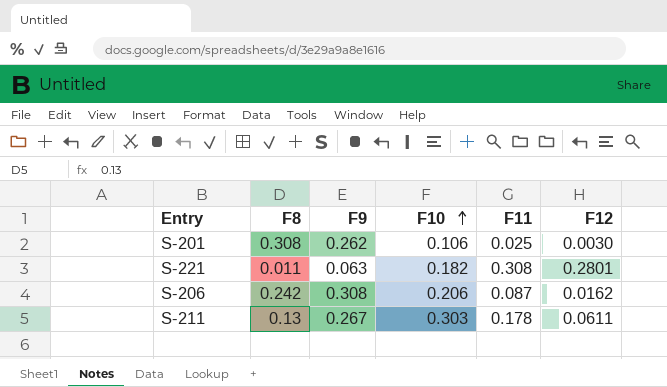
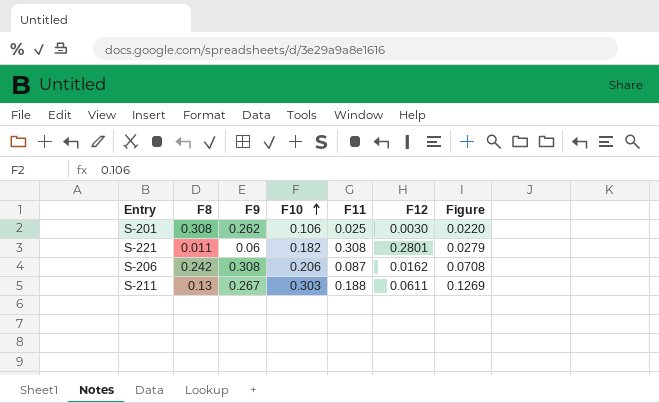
column Figure | formula: none -> [F11] - [F12]
S-221 | F9: 0.063 -> 0.06
S-211 | F11: 0.178 -> 0.188

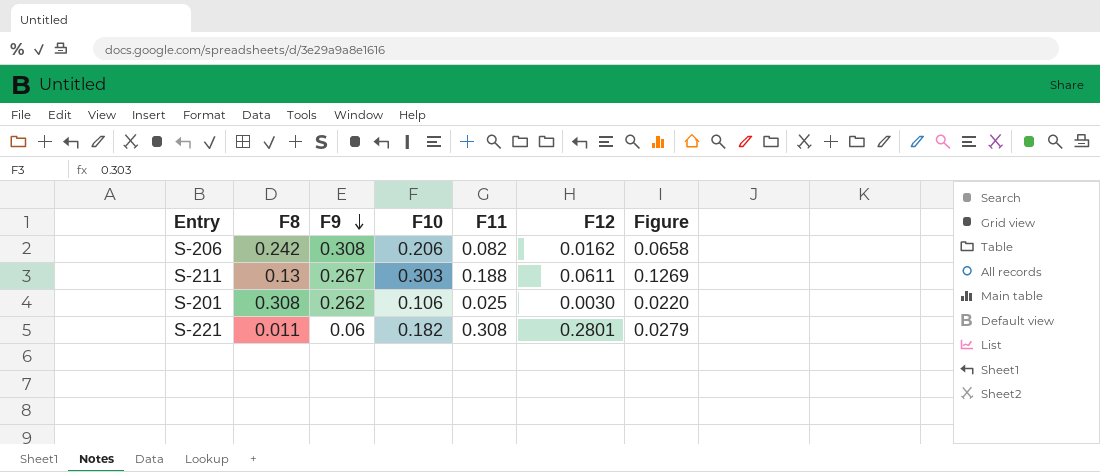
row order: F10 ascending -> F9 descending
S-206 | F11: 0.087 -> 0.082
S-206 | Figure: 0.0708 -> 0.0658

